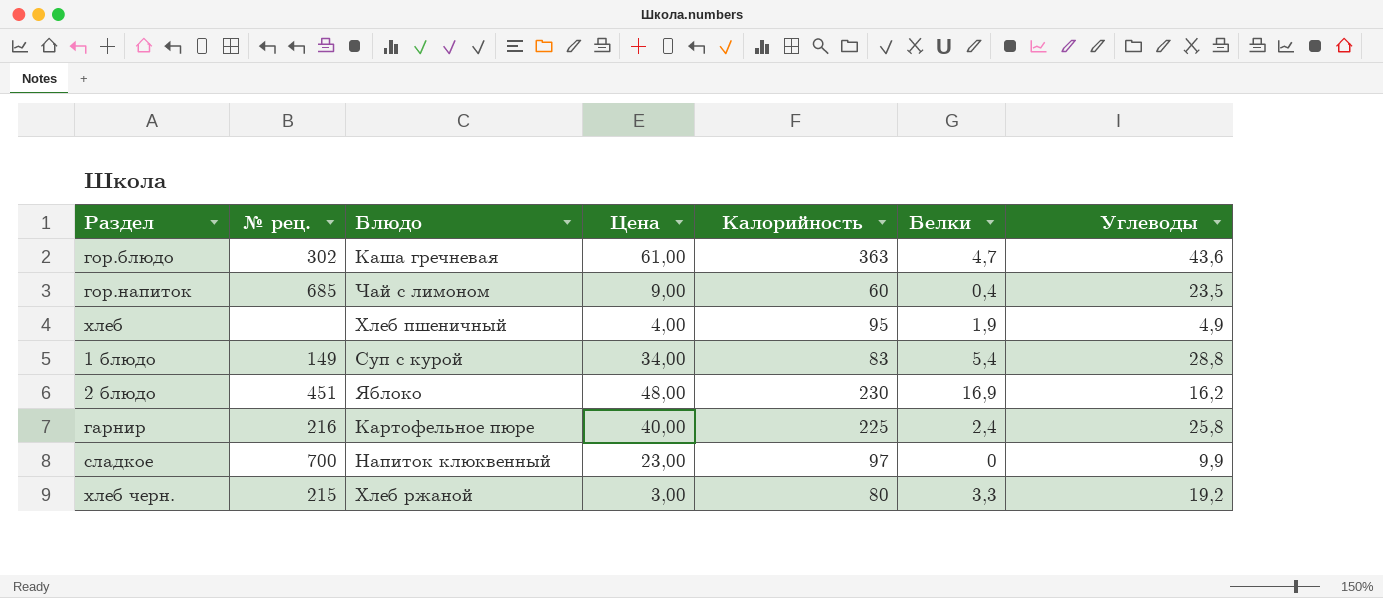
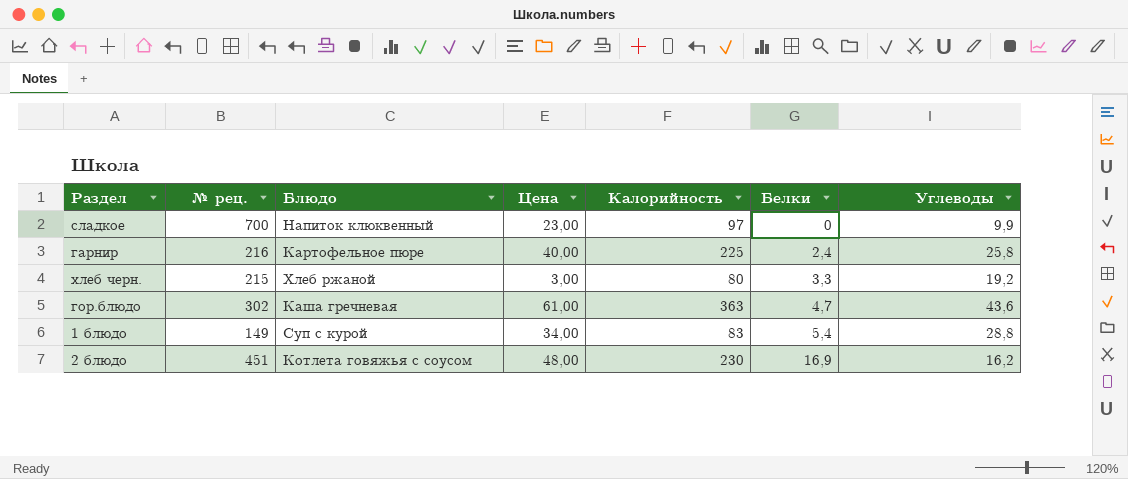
row order: none -> Белки ascending
row гор.напиток: 685 | Чай с лимоном | 9,00 | 60 | 0,4 | 23,5 -> none
row хлеб: none | Хлеб пшеничный | 4,00 | 95 | 1,9 | 4,9 -> none
2 блюдо | Блюдо: Яблоко -> Котлета говяжья с соусом

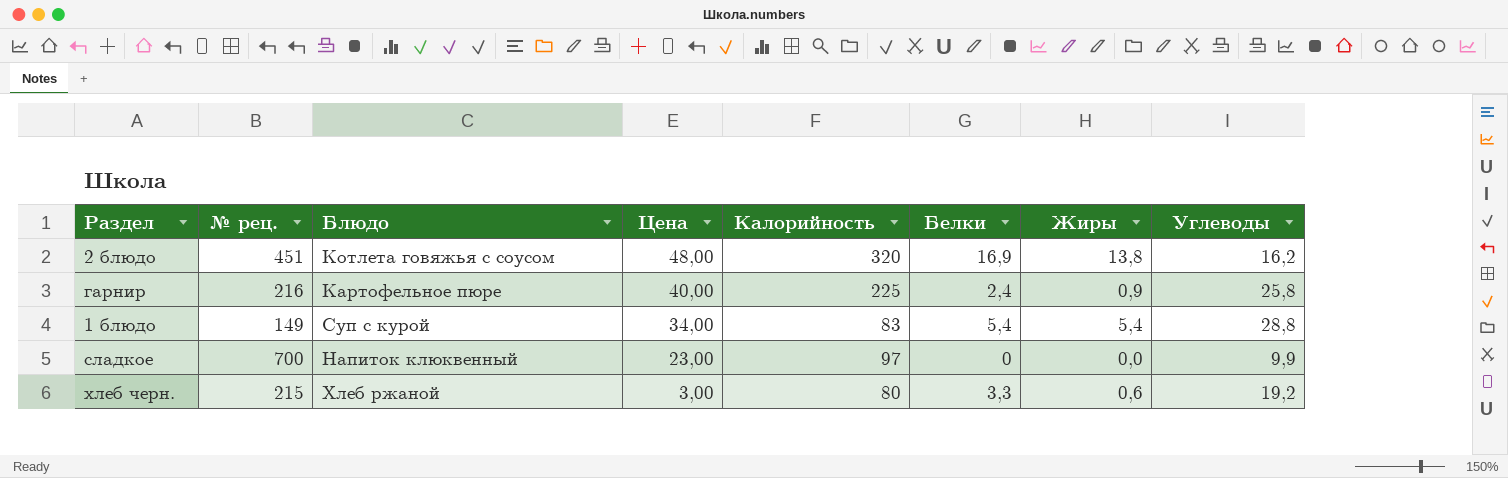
row order: Белки ascending -> Цена descending
column Жиры | position: none -> 7
row гор.блюдо: 302 | Каша гречневая | 61,00 | 363 | 4,7 | 43,6 -> none
2 блюдо | Калорийность: 230 -> 320

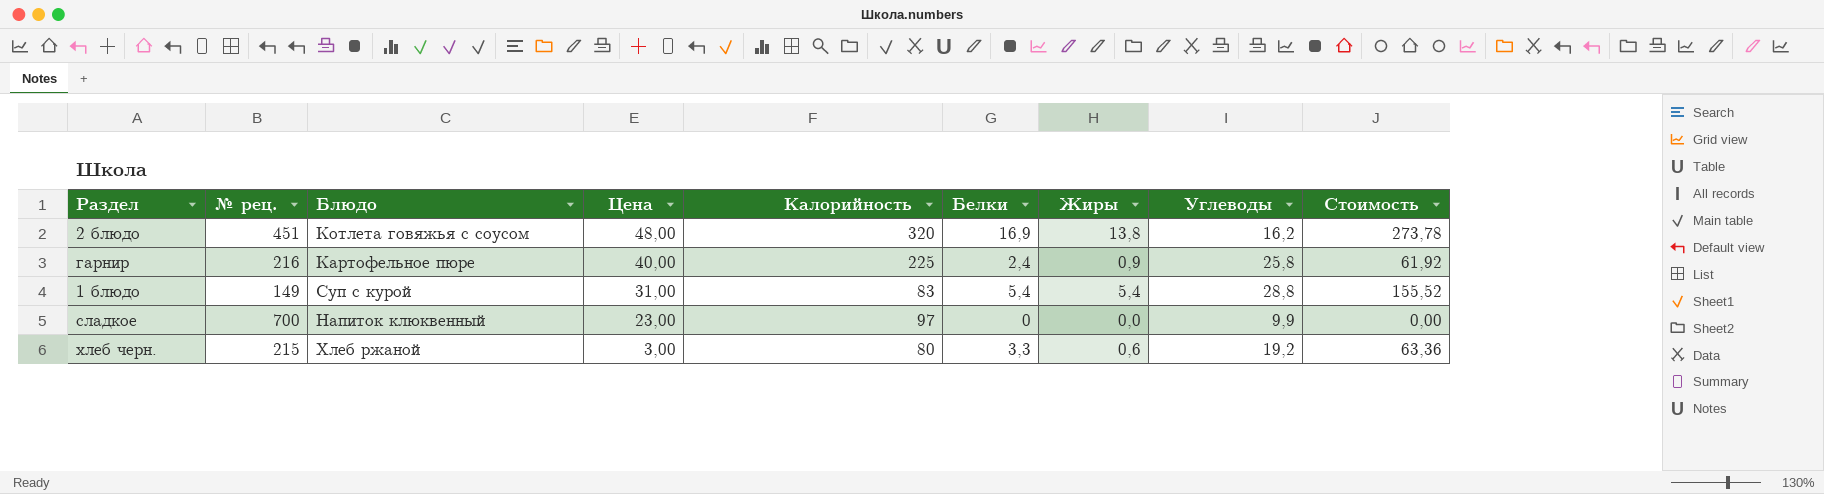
column Стоимость | formula: none -> [Белки] * [Углеводы]
1 блюдо | Цена: 34,00 -> 31,00

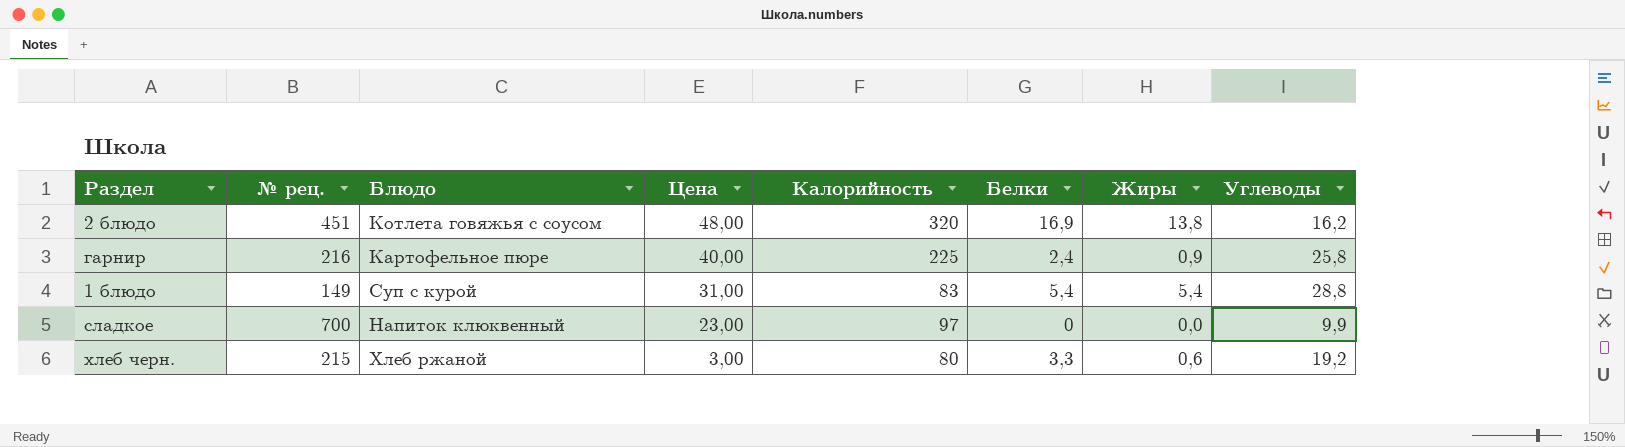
column Стоимость | formula: [Белки] * [Углеводы] -> none

